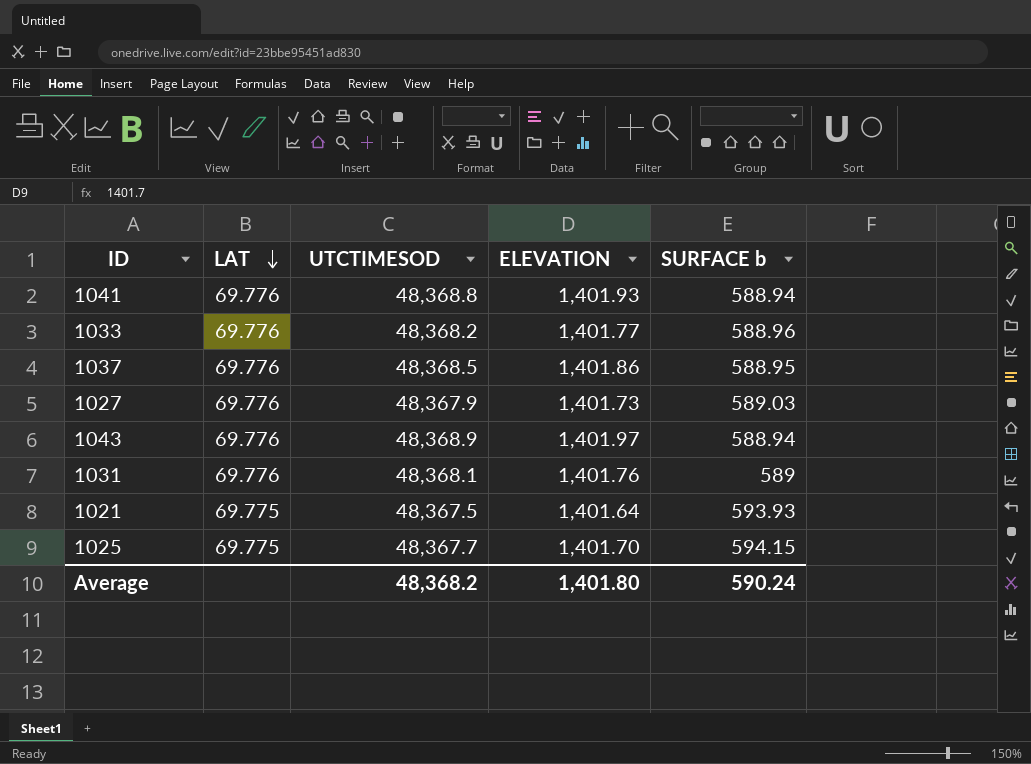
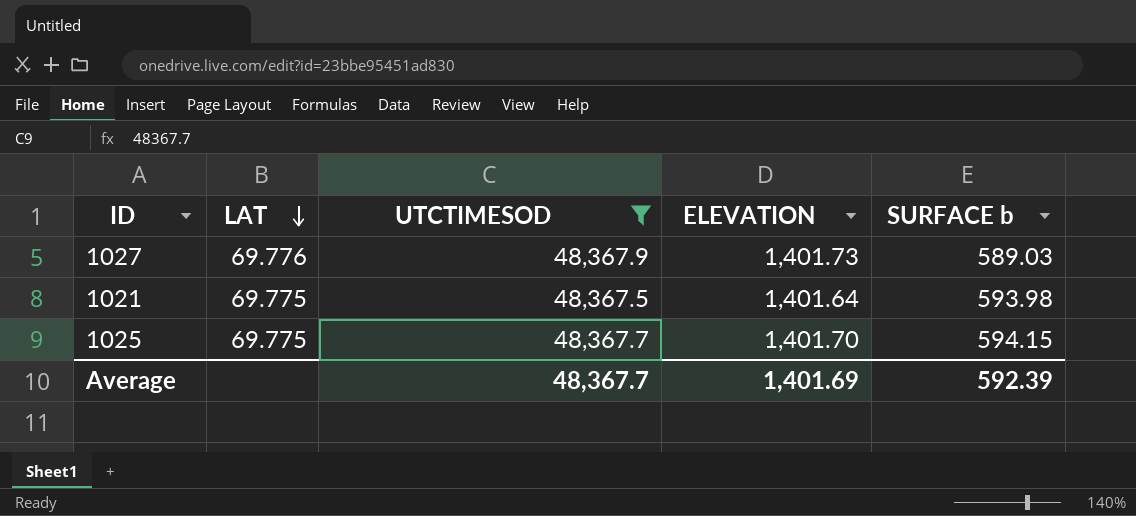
filter: none -> UTCTIMESOD <= 48,367.9
1021 | SURFACE b: 593.93 -> 593.98
Average | UTCTIMESOD: 48,368.2 -> 48,367.7
Average | ELEVATION: 1,401.80 -> 1,401.69
Average | SURFACE b: 590.24 -> 592.39

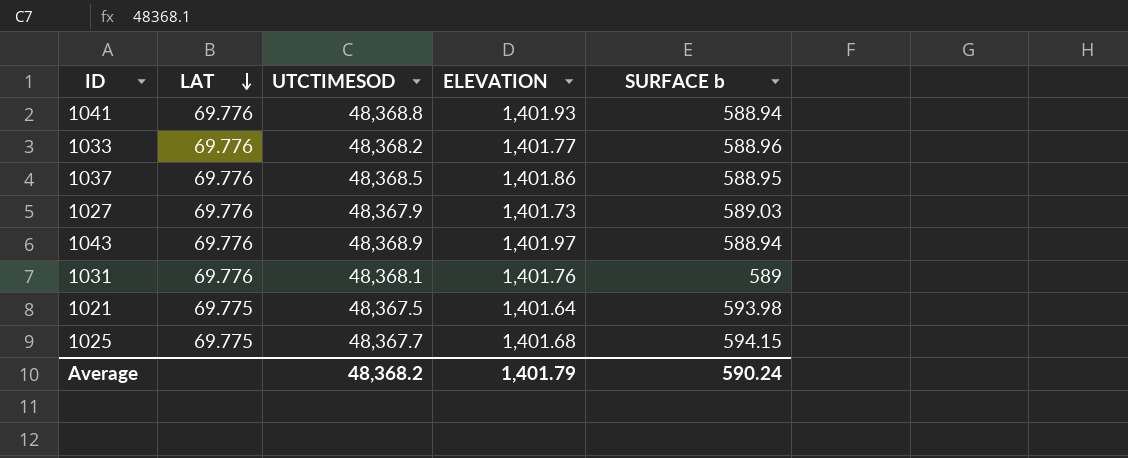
filter: UTCTIMESOD <= 48,367.9 -> none
1025 | ELEVATION: 1,401.70 -> 1,401.68
Average | UTCTIMESOD: 48,367.7 -> 48,368.2
Average | ELEVATION: 1,401.69 -> 1,401.79
Average | SURFACE b: 592.39 -> 590.24

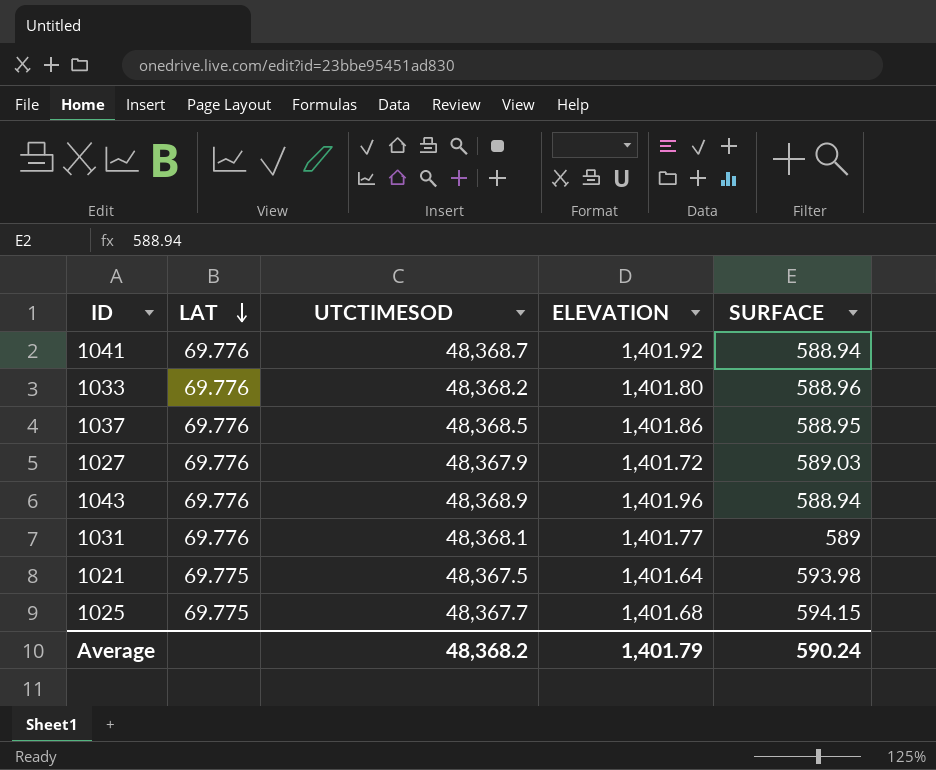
column name: SURFACE b -> SURFACE
1041 | UTCTIMESOD: 48,368.8 -> 48,368.7
1041 | ELEVATION: 1,401.93 -> 1,401.92
1033 | ELEVATION: 1,401.77 -> 1,401.80
1027 | ELEVATION: 1,401.73 -> 1,401.72
1043 | ELEVATION: 1,401.97 -> 1,401.96
1031 | ELEVATION: 1,401.76 -> 1,401.77

